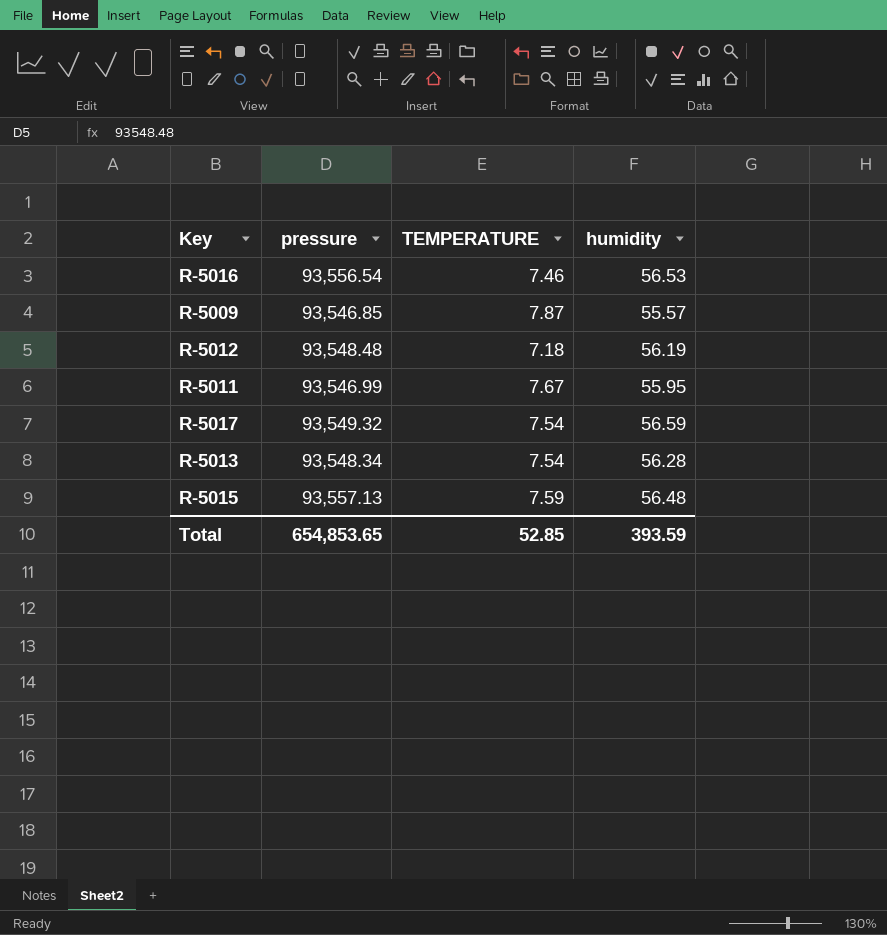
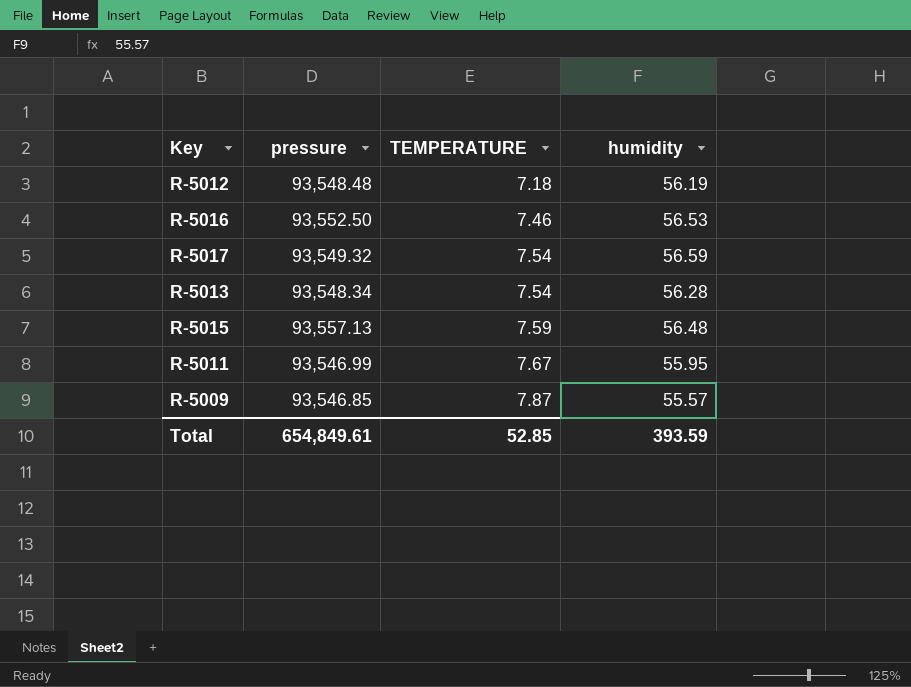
row order: none -> TEMPERATURE ascending
R-5016 | pressure: 93,556.54 -> 93,552.50
Total | pressure: 654,853.65 -> 654,849.61

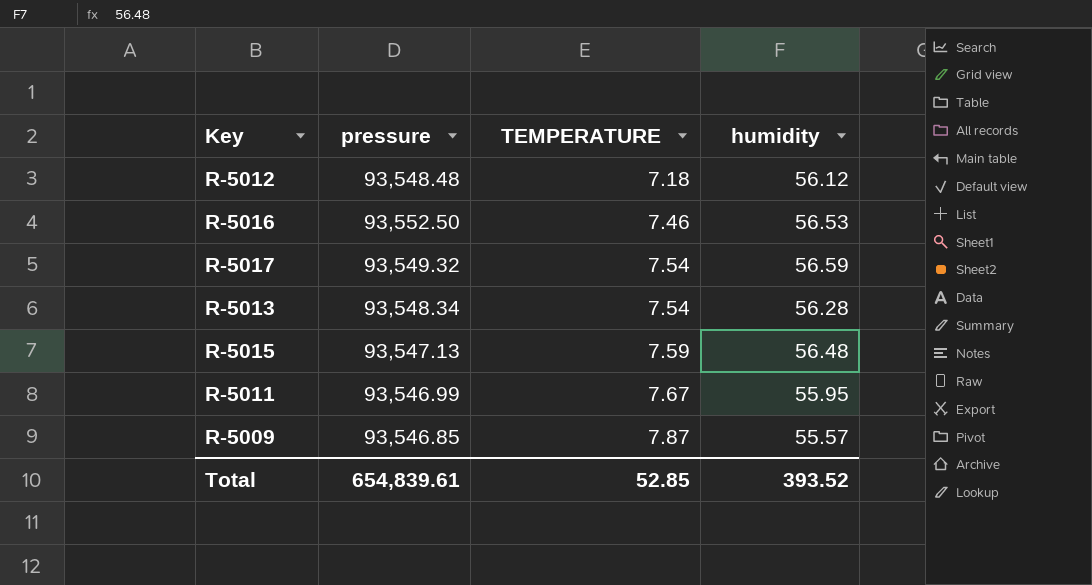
R-5012 | humidity: 56.19 -> 56.12
R-5015 | pressure: 93,557.13 -> 93,547.13
Total | pressure: 654,849.61 -> 654,839.61
Total | humidity: 393.59 -> 393.52

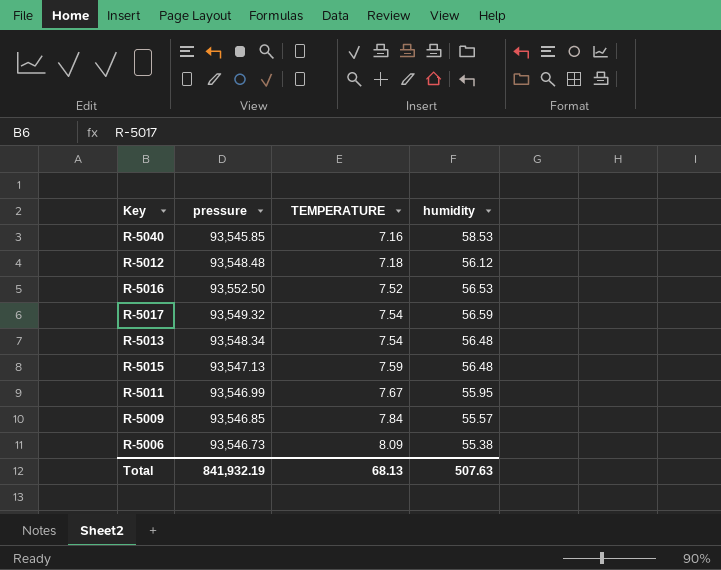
row R-5040: none -> 93,545.85 | 7.16 | 58.53
R-5016 | TEMPERATURE: 7.46 -> 7.52
R-5013 | humidity: 56.28 -> 56.48
R-5009 | TEMPERATURE: 7.87 -> 7.84
row R-5006: none -> 93,546.73 | 8.09 | 55.38
Total | pressure: 654,839.61 -> 841,932.19
Total | TEMPERATURE: 52.85 -> 68.13
Total | humidity: 393.52 -> 507.63

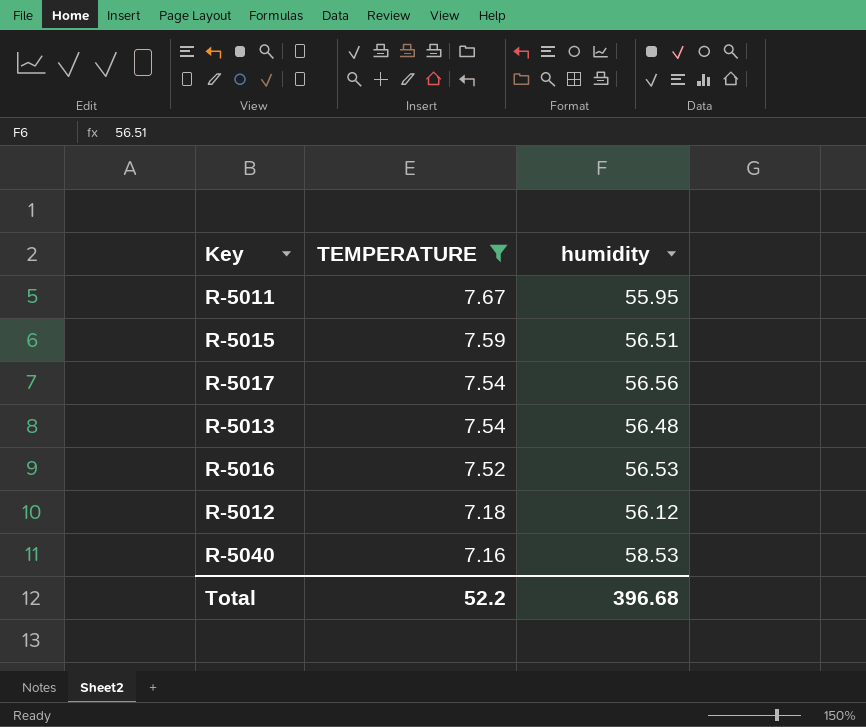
filter: none -> TEMPERATURE <= 7.67
row order: TEMPERATURE ascending -> TEMPERATURE descending
column pressure | position: 2 -> none
R-5015 | humidity: 56.48 -> 56.51
R-5017 | humidity: 56.59 -> 56.56
Total | TEMPERATURE: 68.13 -> 52.2
Total | humidity: 507.63 -> 396.68

